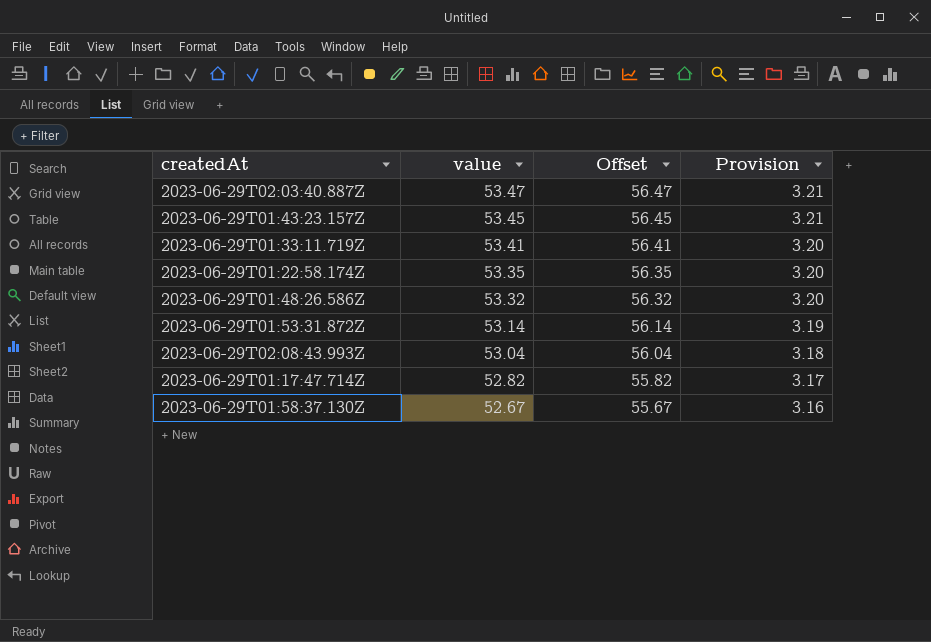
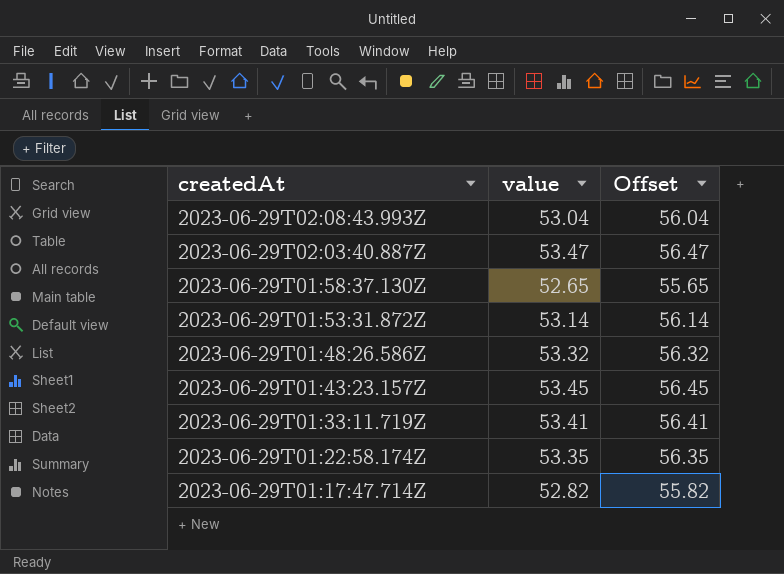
row order: value descending -> createdAt descending
column Provision | formula: [value] * 0.06 -> none
2023-06-29T01:58:37.130Z | value: 52.67 -> 52.65
2023-06-29T01:58:37.130Z | Offset: 55.67 -> 55.65

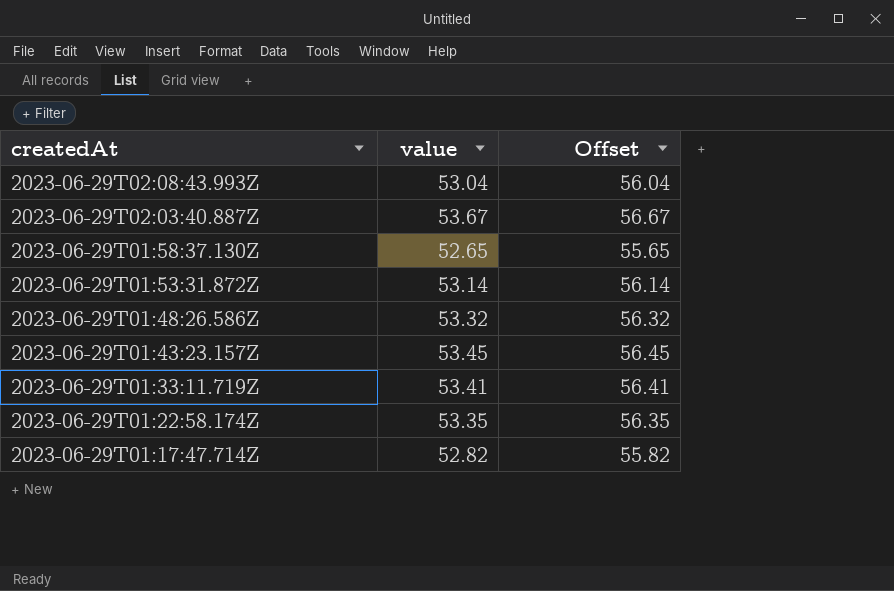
2023-06-29T02:03:40.887Z | value: 53.47 -> 53.67
2023-06-29T02:03:40.887Z | Offset: 56.47 -> 56.67

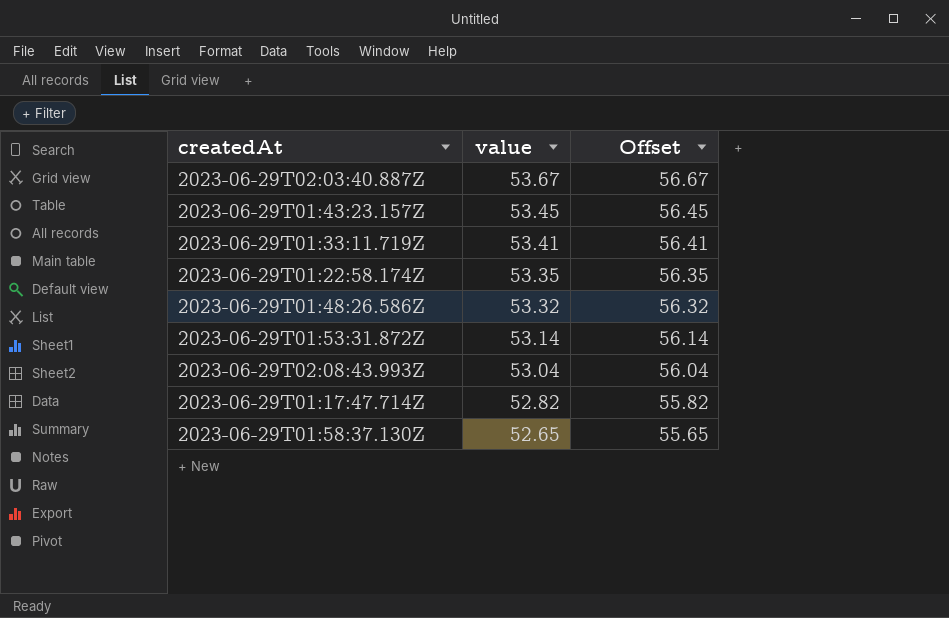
row order: createdAt descending -> value descending

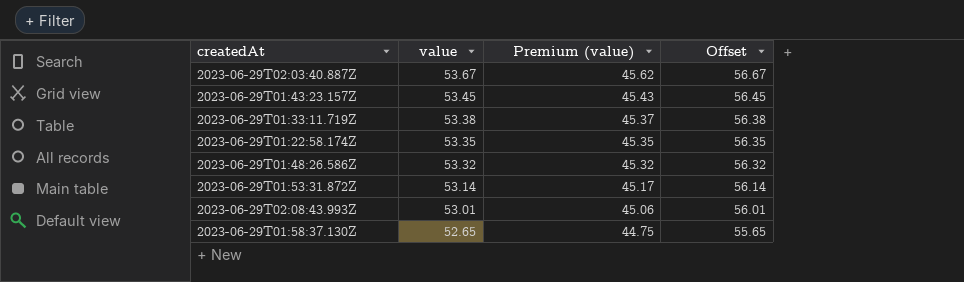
column Premium (value) | formula: none -> [value] * 0.85
row 2023-06-29T01:17:47.714Z: 52.82 | 55.82 -> none
2023-06-29T01:33:11.719Z | value: 53.41 -> 53.38
2023-06-29T01:33:11.719Z | Offset: 56.41 -> 56.38
2023-06-29T02:08:43.993Z | value: 53.04 -> 53.01
2023-06-29T02:08:43.993Z | Offset: 56.04 -> 56.01

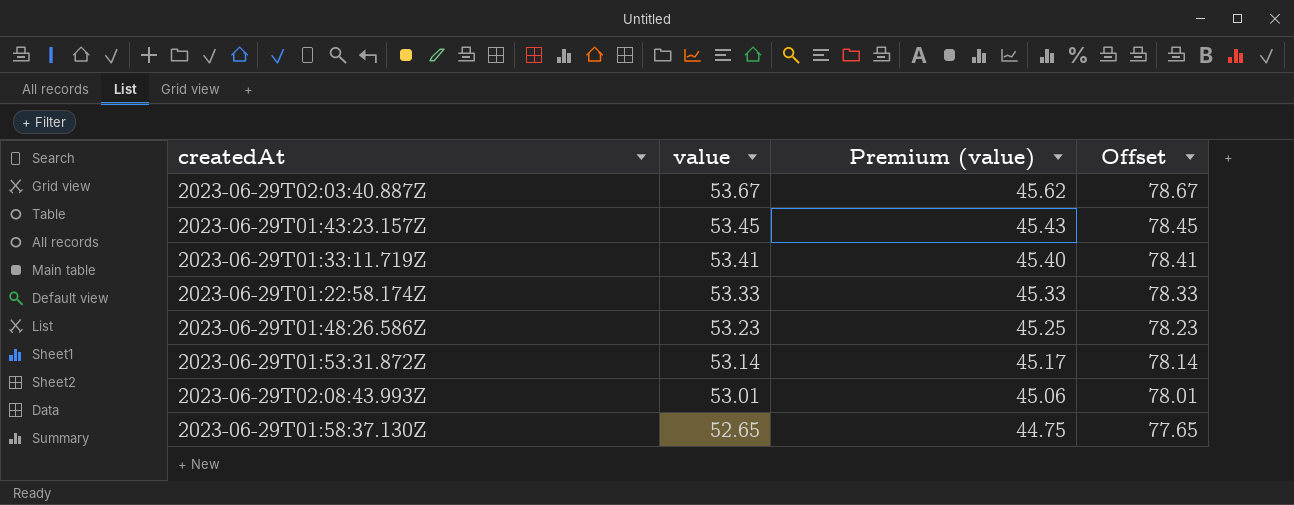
column Offset | formula: [value] + 3 -> [value] + 25
2023-06-29T01:33:11.719Z | value: 53.38 -> 53.41
2023-06-29T01:33:11.719Z | Premium (value): 45.37 -> 45.40
2023-06-29T01:22:58.174Z | value: 53.35 -> 53.33
2023-06-29T01:22:58.174Z | Premium (value): 45.35 -> 45.33
2023-06-29T01:48:26.586Z | value: 53.32 -> 53.23
2023-06-29T01:48:26.586Z | Premium (value): 45.32 -> 45.25

